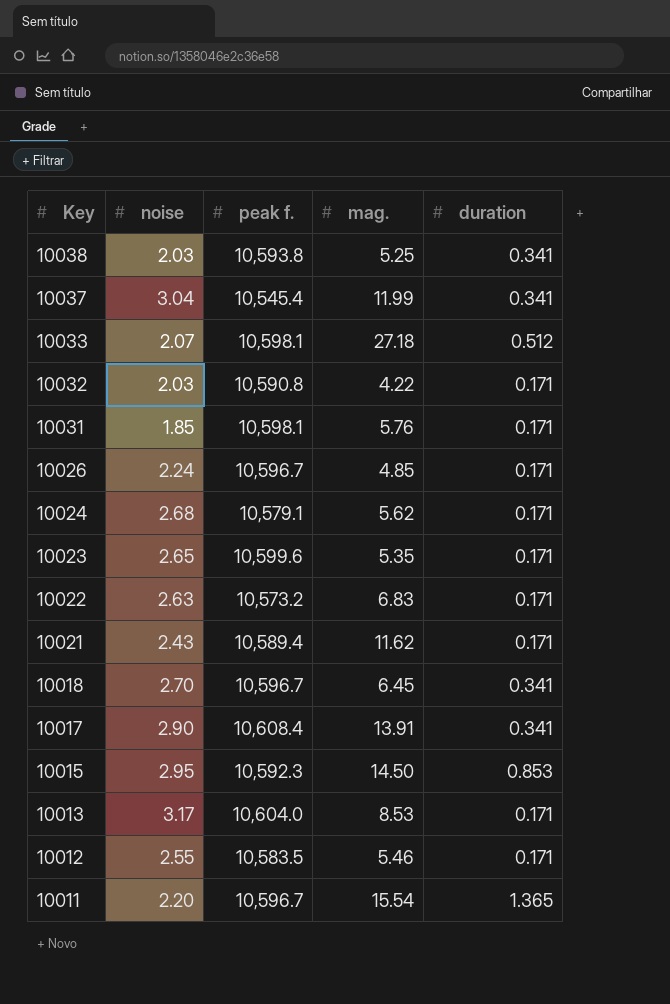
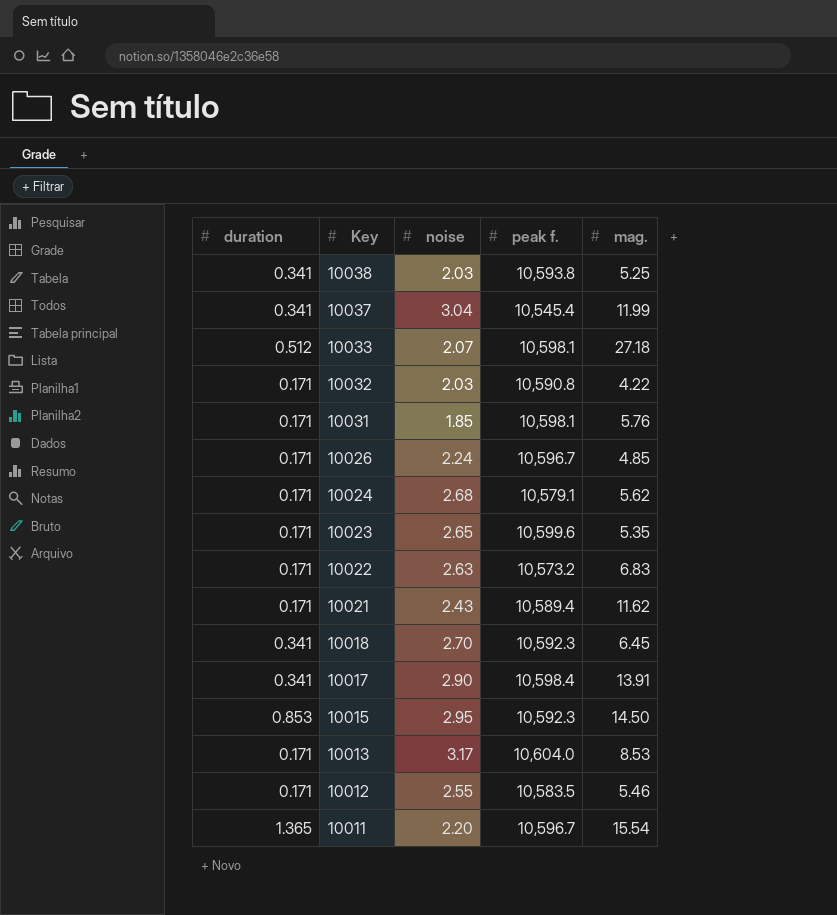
column duration | position: 5 -> 1
10018 | peak f.: 10,596.7 -> 10,592.3
10017 | peak f.: 10,608.4 -> 10,598.4

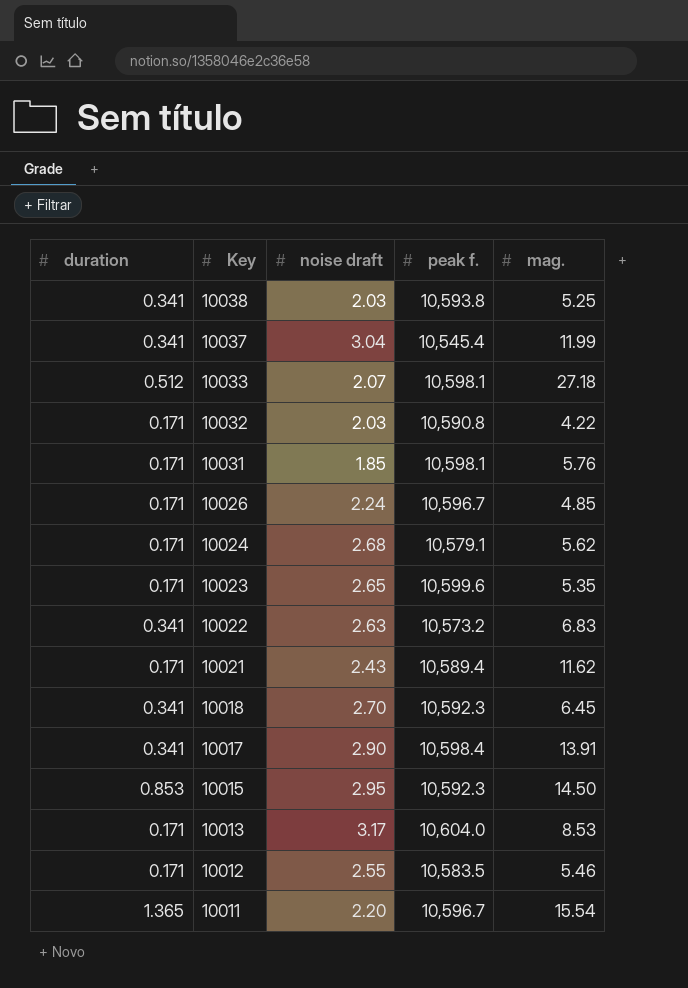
column name: noise -> noise draft
10022 | duration: 0.171 -> 0.341

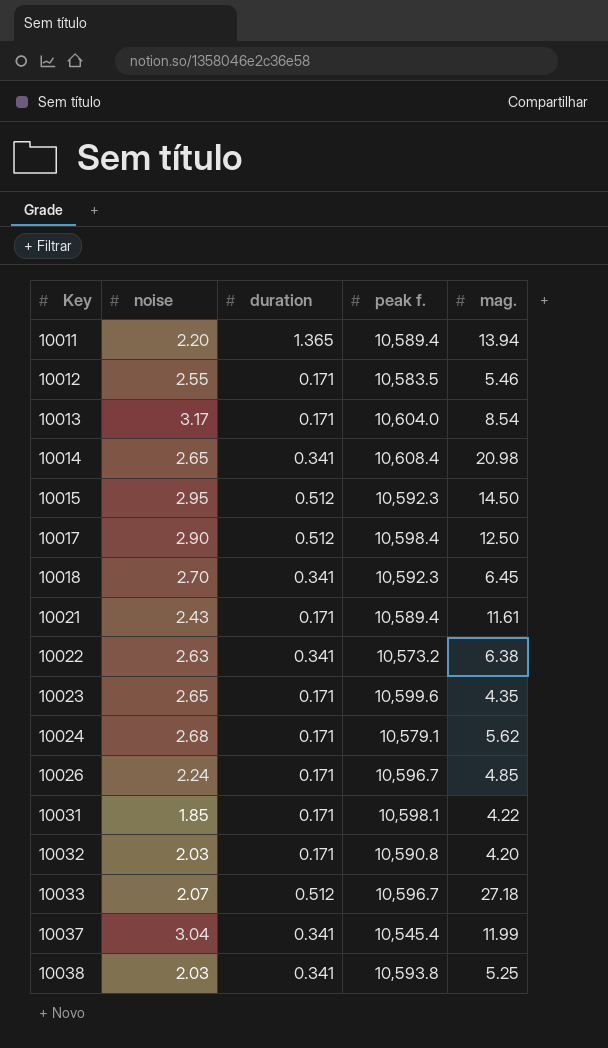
row order: Key descending -> Key ascending
column name: noise draft -> noise
column duration | position: 1 -> 3
10011 | peak f.: 10,596.7 -> 10,589.4
10011 | mag.: 15.54 -> 13.94
10013 | mag.: 8.53 -> 8.54
row 10014: none -> 2.65 | 0.341 | 10,608.4 | 20.98
10015 | duration: 0.853 -> 0.512
10017 | duration: 0.341 -> 0.512
10017 | mag.: 13.91 -> 12.50
10021 | mag.: 11.62 -> 11.61
10022 | mag.: 6.83 -> 6.38
10023 | mag.: 5.35 -> 4.35
10031 | mag.: 5.76 -> 4.22
10032 | mag.: 4.22 -> 4.20
10033 | peak f.: 10,598.1 -> 10,596.7

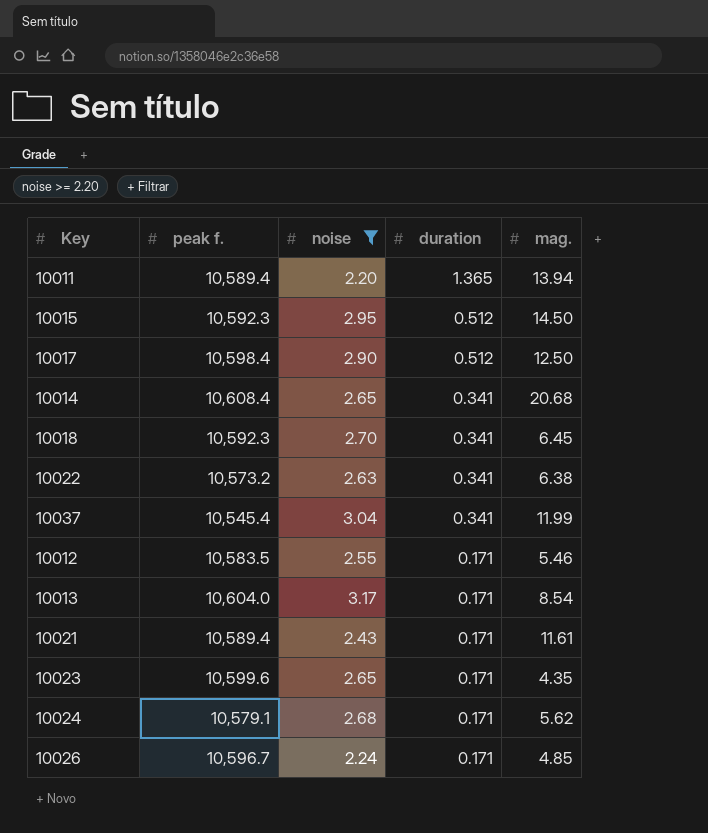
filter: none -> noise >= 2.20
row order: Key ascending -> duration descending
column peak f. | position: 4 -> 2
10014 | mag.: 20.98 -> 20.68

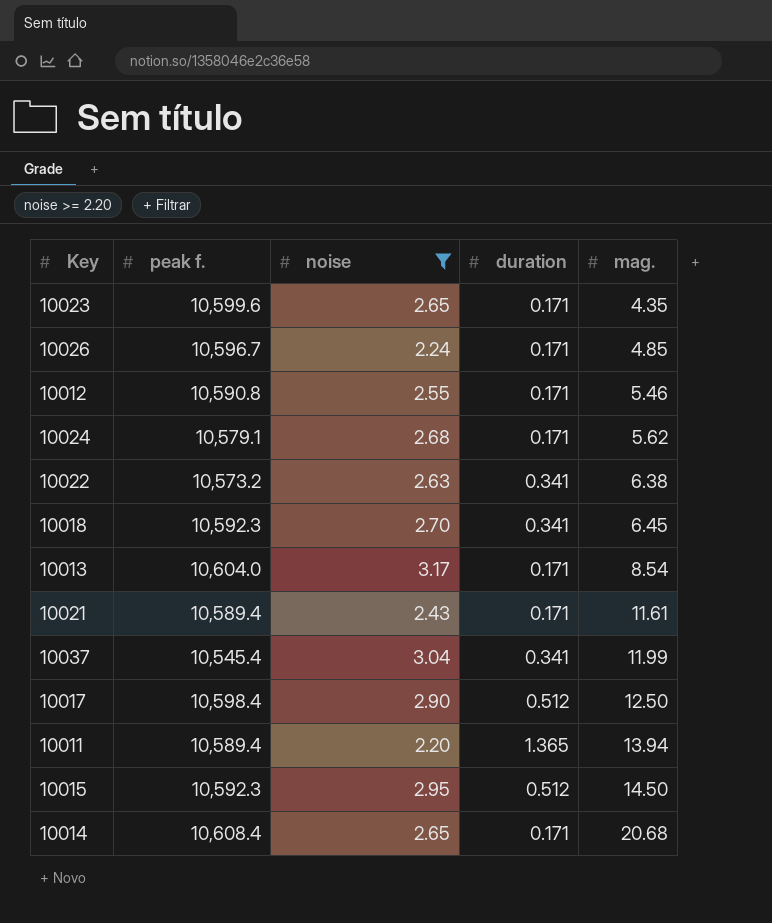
row order: duration descending -> mag. ascending
10012 | peak f.: 10,583.5 -> 10,590.8
10014 | duration: 0.341 -> 0.171

